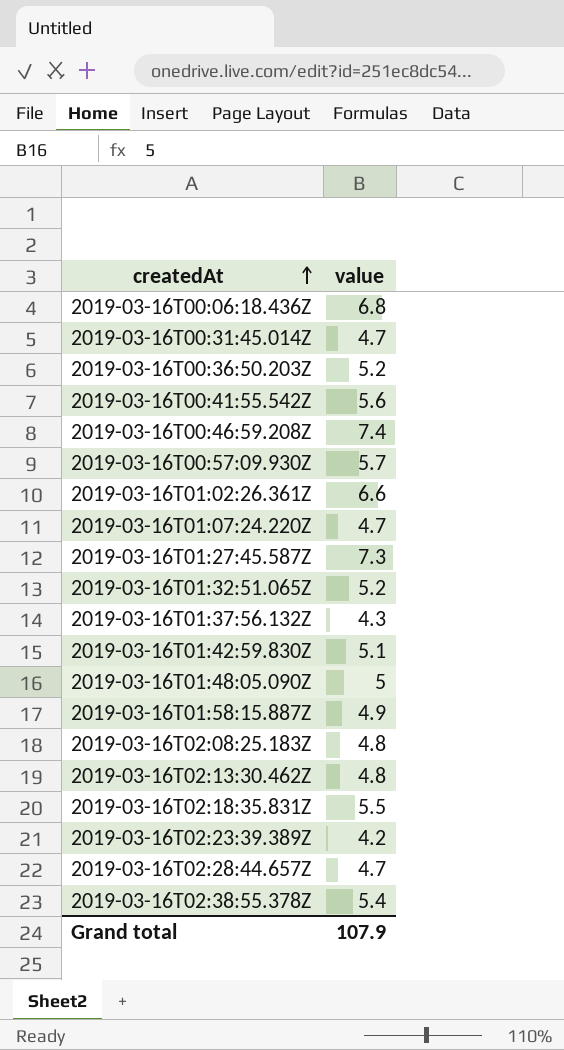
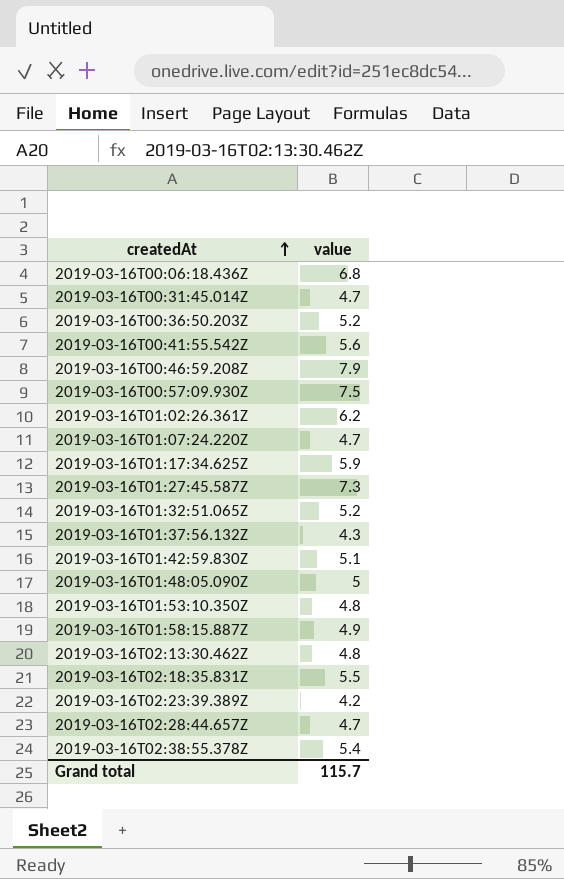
row 2019-03-16T02:08:25.183Z: 4.8 -> none
2019-03-16T00:46:59.208Z | value: 7.4 -> 7.9
2019-03-16T00:57:09.930Z | value: 5.7 -> 7.5
2019-03-16T01:02:26.361Z | value: 6.6 -> 6.2
row 2019-03-16T01:17:34.625Z: none -> 5.9
row 2019-03-16T01:53:10.350Z: none -> 4.8
Grand total | value: 107.9 -> 115.7

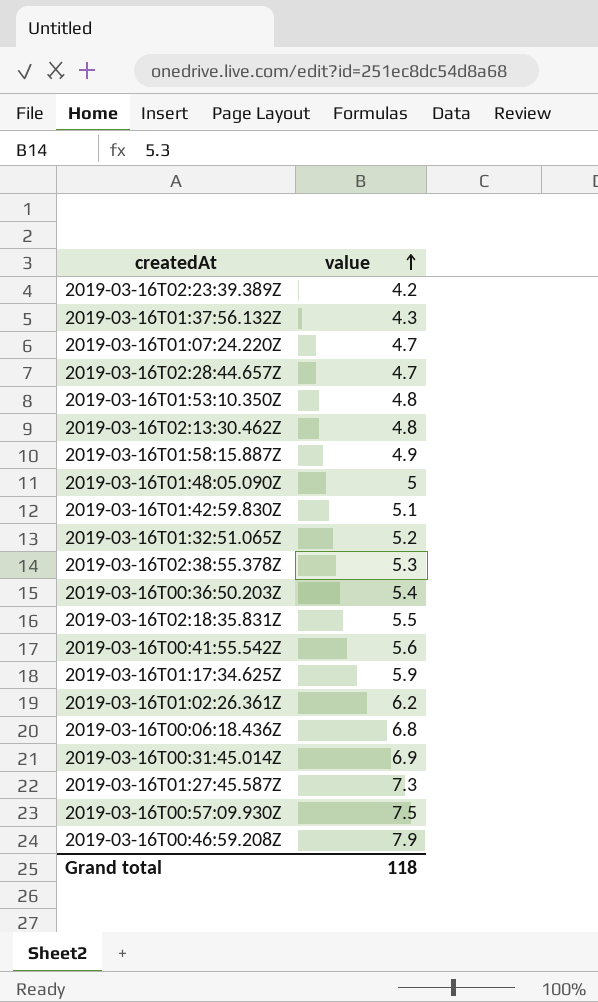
row order: createdAt ascending -> value ascending
2019-03-16T02:38:55.378Z | value: 5.4 -> 5.3
2019-03-16T00:36:50.203Z | value: 5.2 -> 5.4
2019-03-16T00:31:45.014Z | value: 4.7 -> 6.9
Grand total | value: 115.7 -> 118

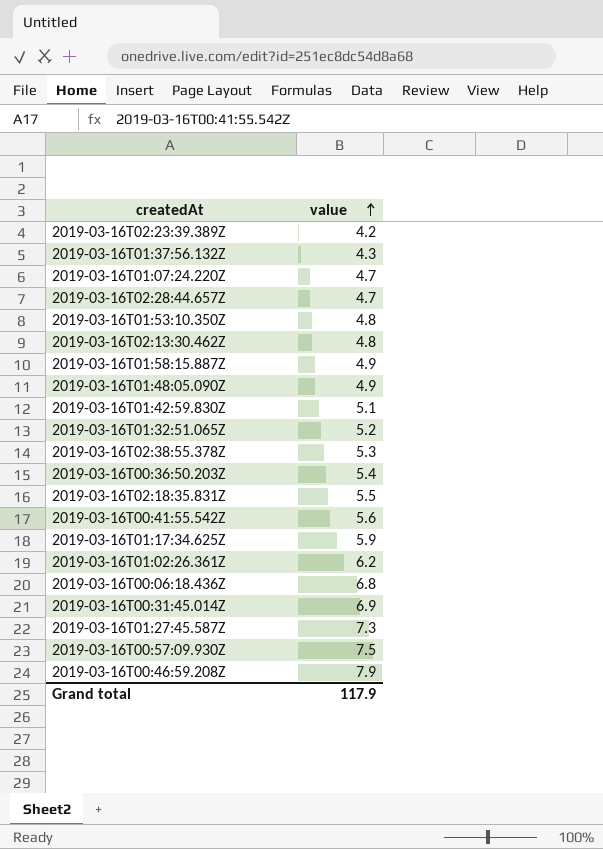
2019-03-16T01:48:05.090Z | value: 5 -> 4.9
Grand total | value: 118 -> 117.9

